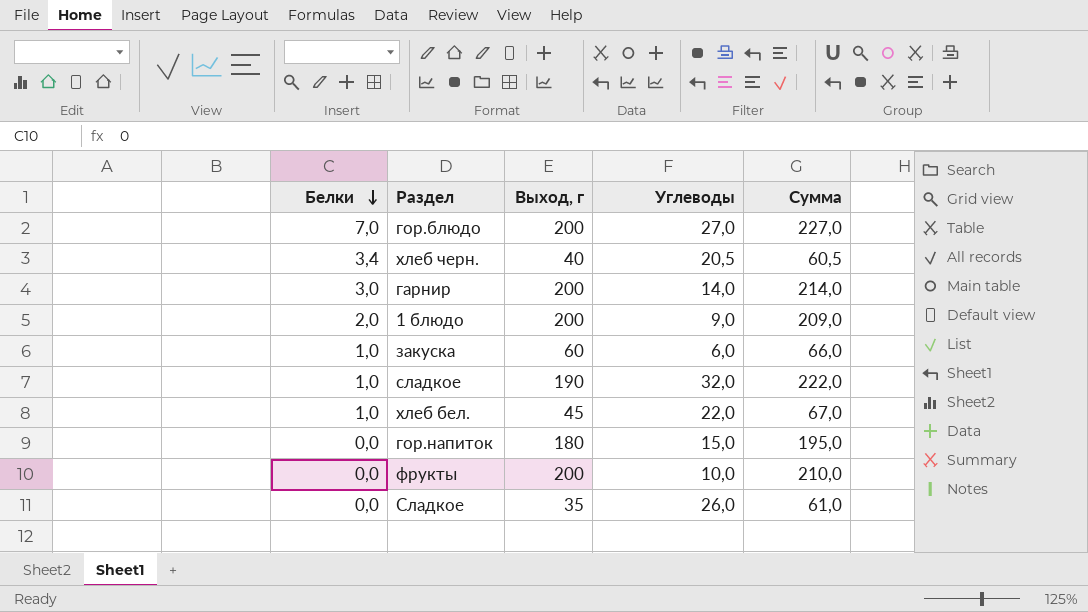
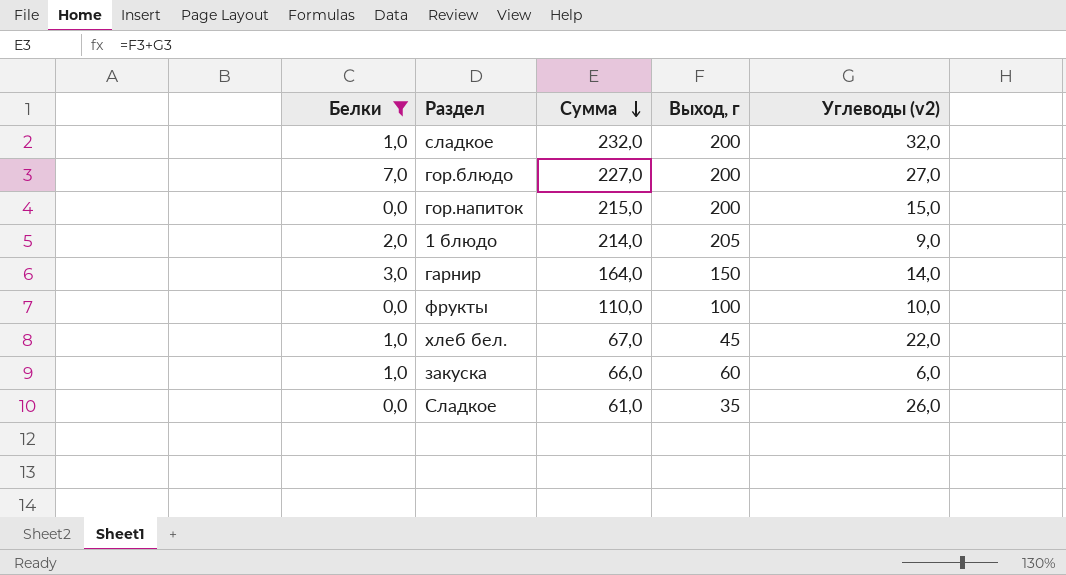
filter: none -> Белки != 3,4
row order: Белки descending -> Сумма descending
column Сумма | position: 5 -> 3
column name: Углеводы -> Углеводы (v2)
сладкое | Сумма: 222,0 -> 232,0
сладкое | Выход, г: 190 -> 200
гор.напиток | Сумма: 195,0 -> 215,0
гор.напиток | Выход, г: 180 -> 200
1 блюдо | Сумма: 209,0 -> 214,0
1 блюдо | Выход, г: 200 -> 205
гарнир | Сумма: 214,0 -> 164,0
гарнир | Выход, г: 200 -> 150
фрукты | Сумма: 210,0 -> 110,0
фрукты | Выход, г: 200 -> 100

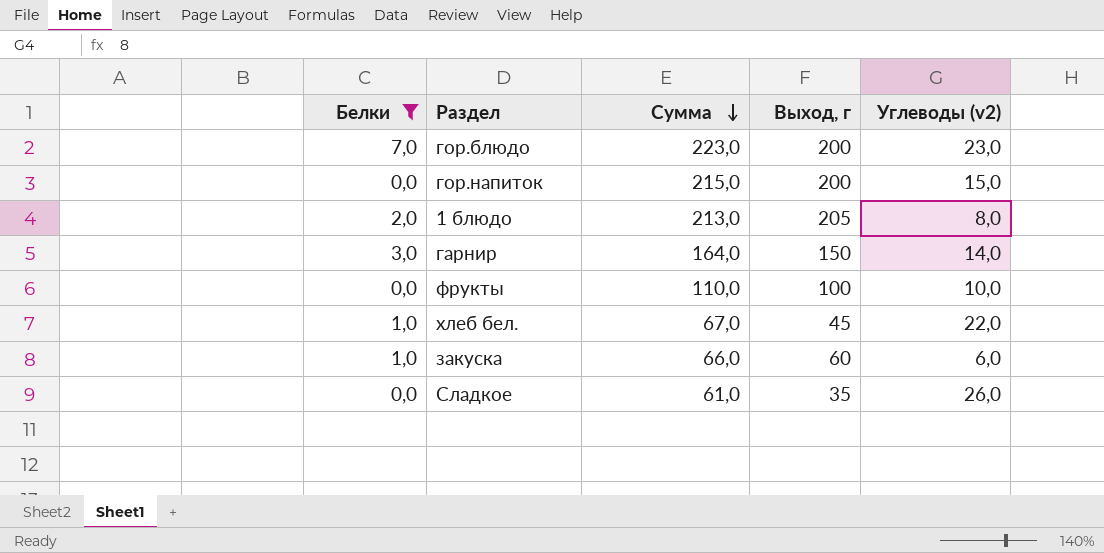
row сладкое: 1,0 | 232,0 | 200 | 32,0 -> none
гор.блюдо | Сумма: 227,0 -> 223,0
гор.блюдо | Углеводы (v2): 27,0 -> 23,0
1 блюдо | Сумма: 214,0 -> 213,0
1 блюдо | Углеводы (v2): 9,0 -> 8,0

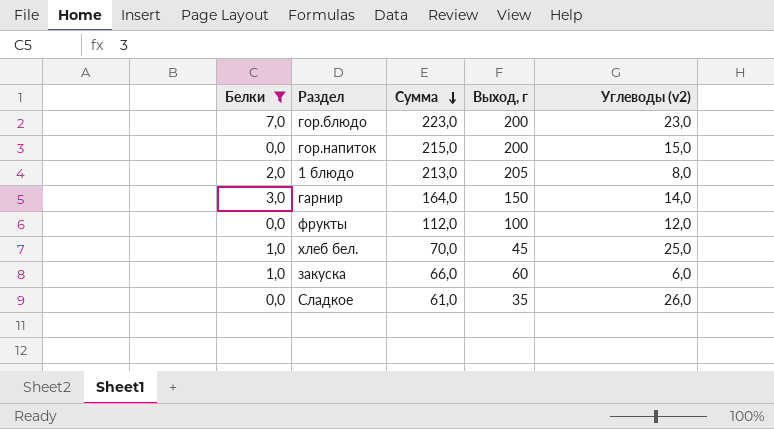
фрукты | Сумма: 110,0 -> 112,0
фрукты | Углеводы (v2): 10,0 -> 12,0
хлеб бел. | Сумма: 67,0 -> 70,0
хлеб бел. | Углеводы (v2): 22,0 -> 25,0

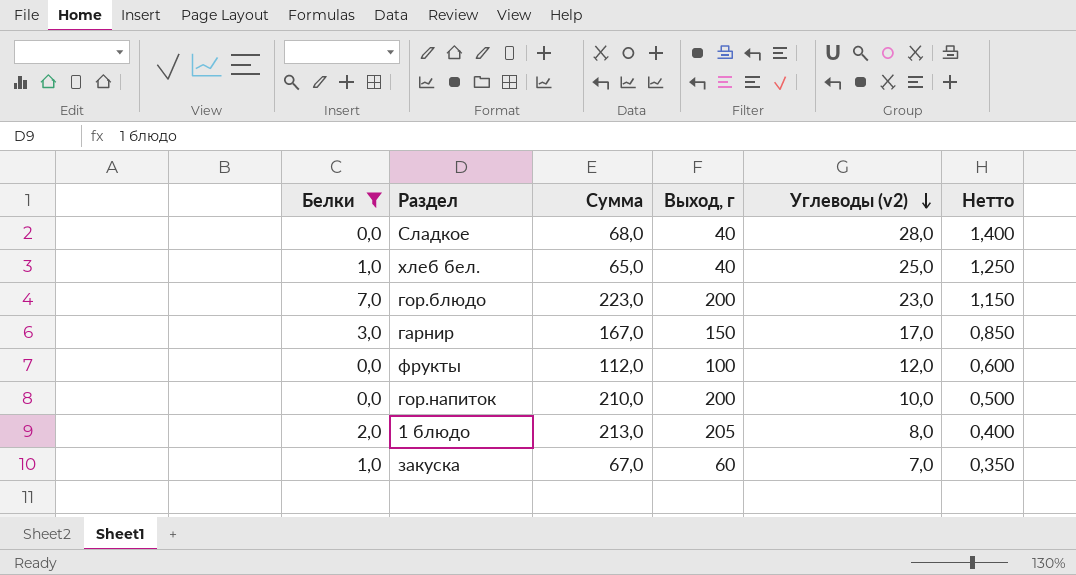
row order: Сумма descending -> Углеводы (v2) descending
column Нетто | formula: none -> [Углеводы (v2)] * 0,05
Сладкое | Сумма: 61,0 -> 68,0
Сладкое | Выход, г: 35 -> 40
Сладкое | Углеводы (v2): 26,0 -> 28,0
хлеб бел. | Сумма: 70,0 -> 65,0
хлеб бел. | Выход, г: 45 -> 40
гарнир | Сумма: 164,0 -> 167,0
гарнир | Углеводы (v2): 14,0 -> 17,0
гор.напиток | Сумма: 215,0 -> 210,0
гор.напиток | Углеводы (v2): 15,0 -> 10,0
закуска | Сумма: 66,0 -> 67,0
закуска | Углеводы (v2): 6,0 -> 7,0

